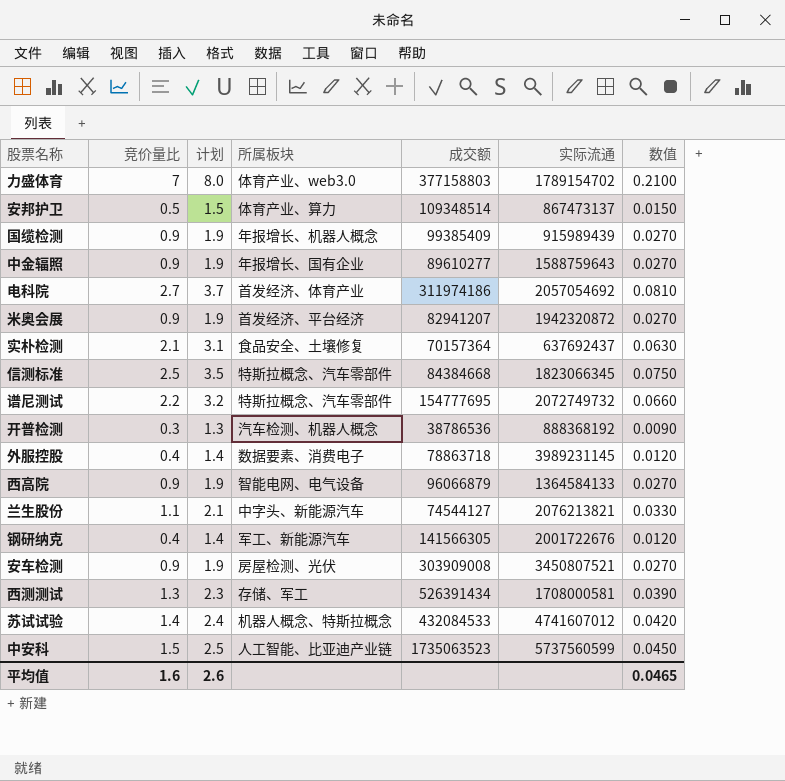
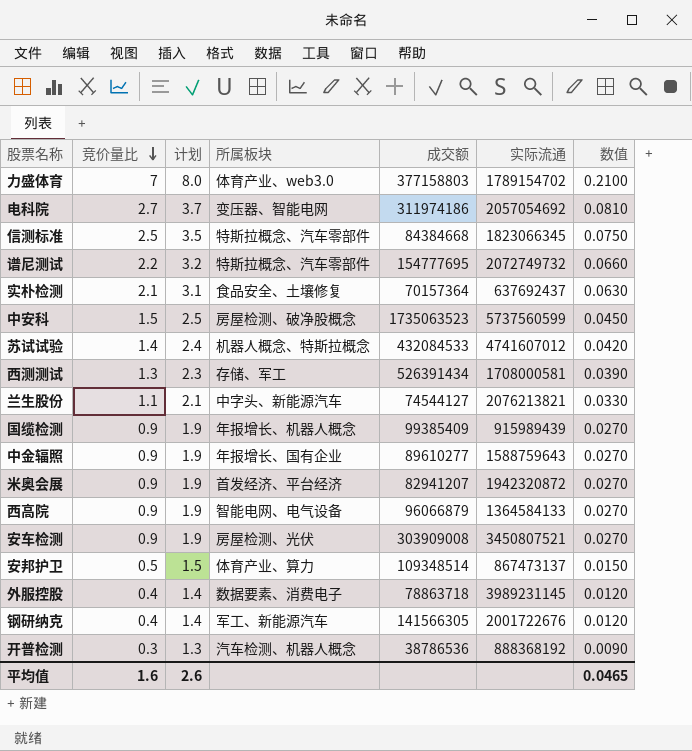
row order: none -> 竞价量比 descending
电科院 | 所属板块: 首发经济、体育产业 -> 变压器、智能电网
中安科 | 所属板块: 人工智能、比亚迪产业链 -> 房屋检测、破净股概念

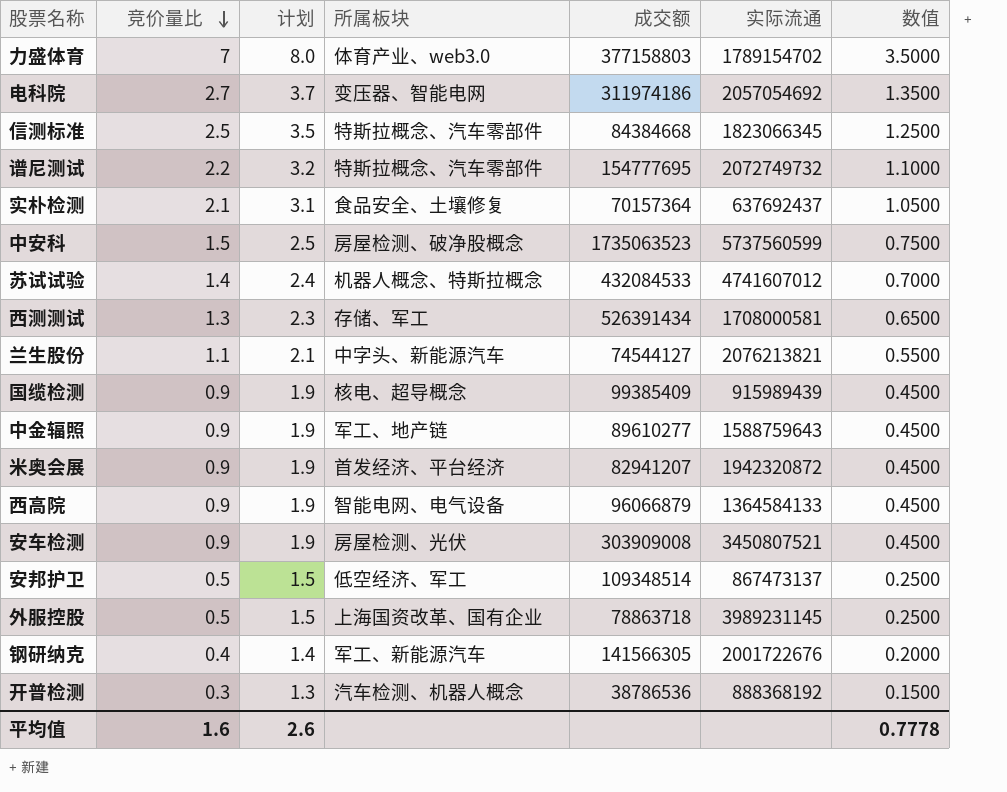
column 数值 | formula: [竞价量比] * 0.03 -> [竞价量比] * 0.5
国缆检测 | 所属板块: 年报增长、机器人概念 -> 核电、超导概念
中金辐照 | 所属板块: 年报增长、国有企业 -> 军工、地产链
安邦护卫 | 所属板块: 体育产业、算力 -> 低空经济、军工
外服控股 | 竞价量比: 0.4 -> 0.5
外服控股 | 计划: 1.4 -> 1.5
外服控股 | 所属板块: 数据要素、消费电子 -> 上海国资改革、国有企业
平均值 | 数值: 0.0465 -> 0.7778

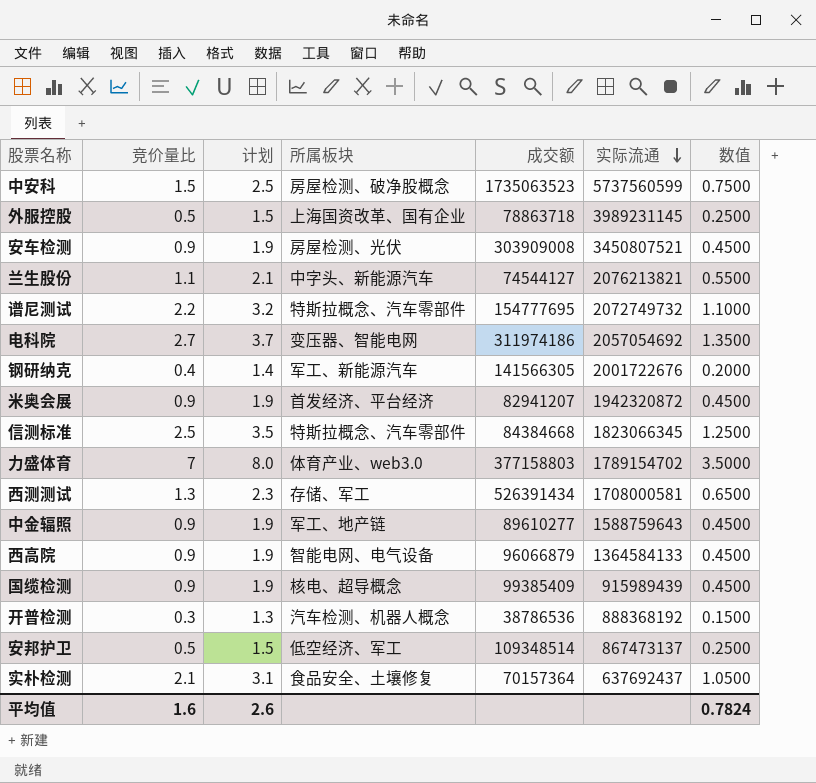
row order: 竞价量比 descending -> 实际流通 descending
row 苏试试验: 1.4 | 2.4 | 机器人概念、特斯拉概念 | 432084533 | 4741607012 | 0.7000 -> none
平均值 | 数值: 0.7778 -> 0.7824

